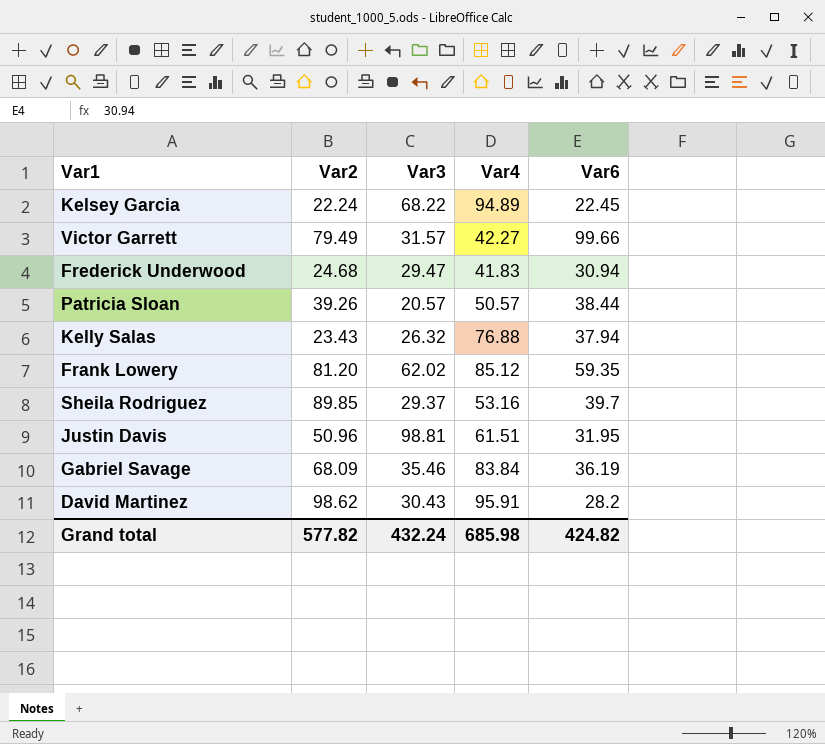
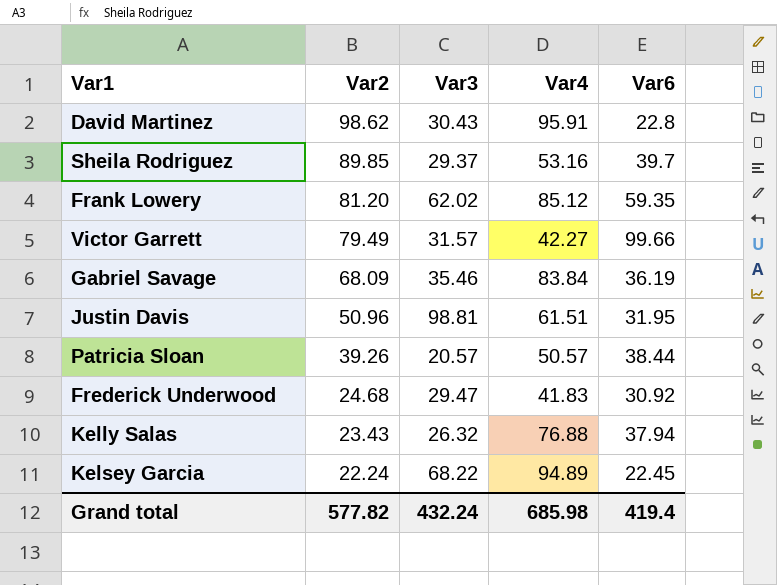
row order: none -> Var2 descending
David Martinez | Var6: 28.2 -> 22.8
Frederick Underwood | Var6: 30.94 -> 30.92
Grand total | Var6: 424.82 -> 419.4

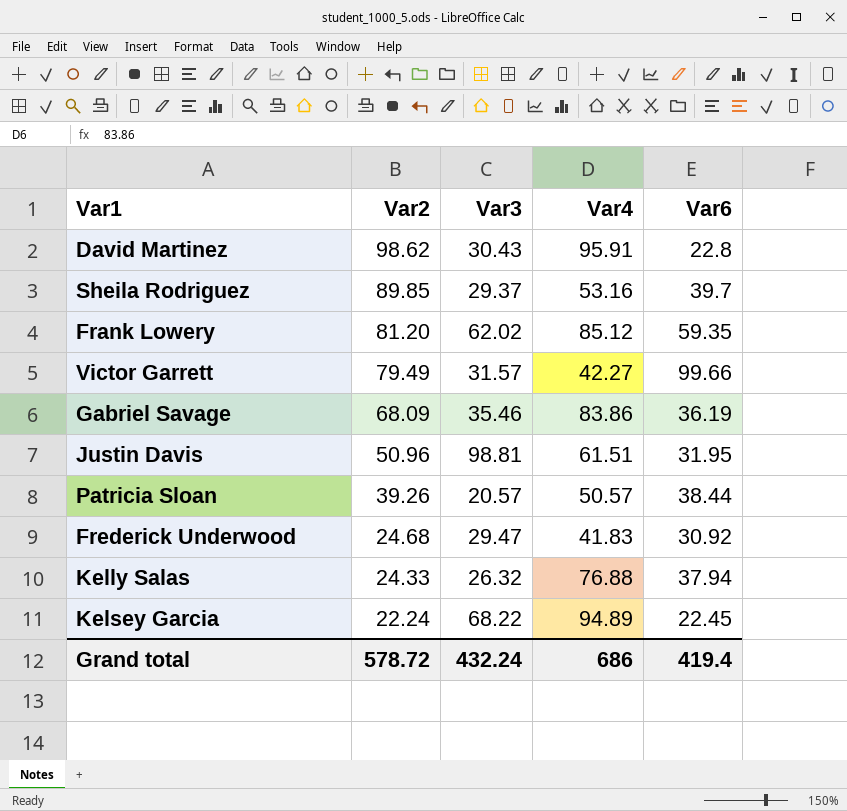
Gabriel Savage | Var4: 83.84 -> 83.86
Kelly Salas | Var2: 23.43 -> 24.33
Grand total | Var2: 577.82 -> 578.72
Grand total | Var4: 685.98 -> 686

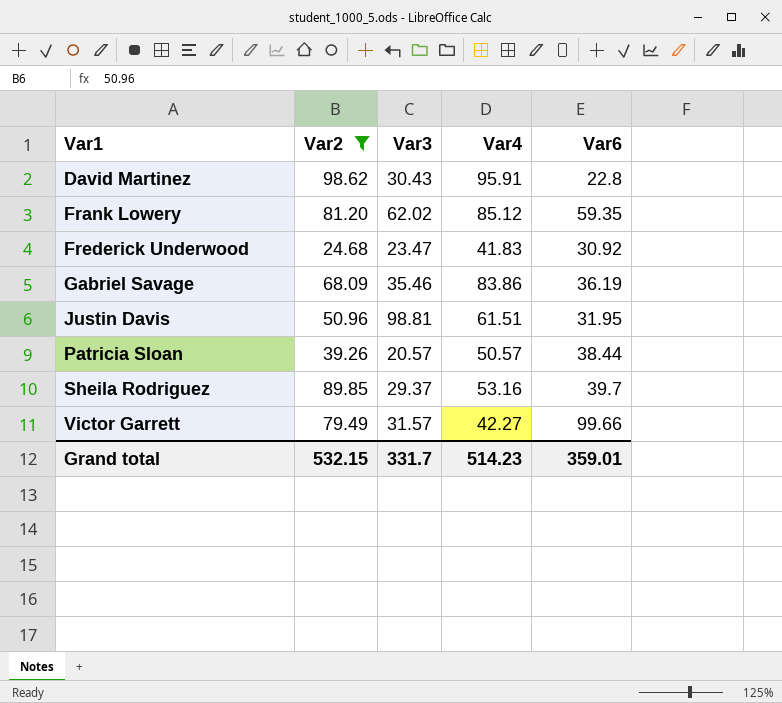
filter: none -> Var2 >= 24.68
row order: Var2 descending -> Var1 ascending
Frederick Underwood | Var3: 29.47 -> 23.47
Grand total | Var2: 578.72 -> 532.15
Grand total | Var3: 432.24 -> 331.7
Grand total | Var4: 686 -> 514.23
Grand total | Var6: 419.4 -> 359.01

